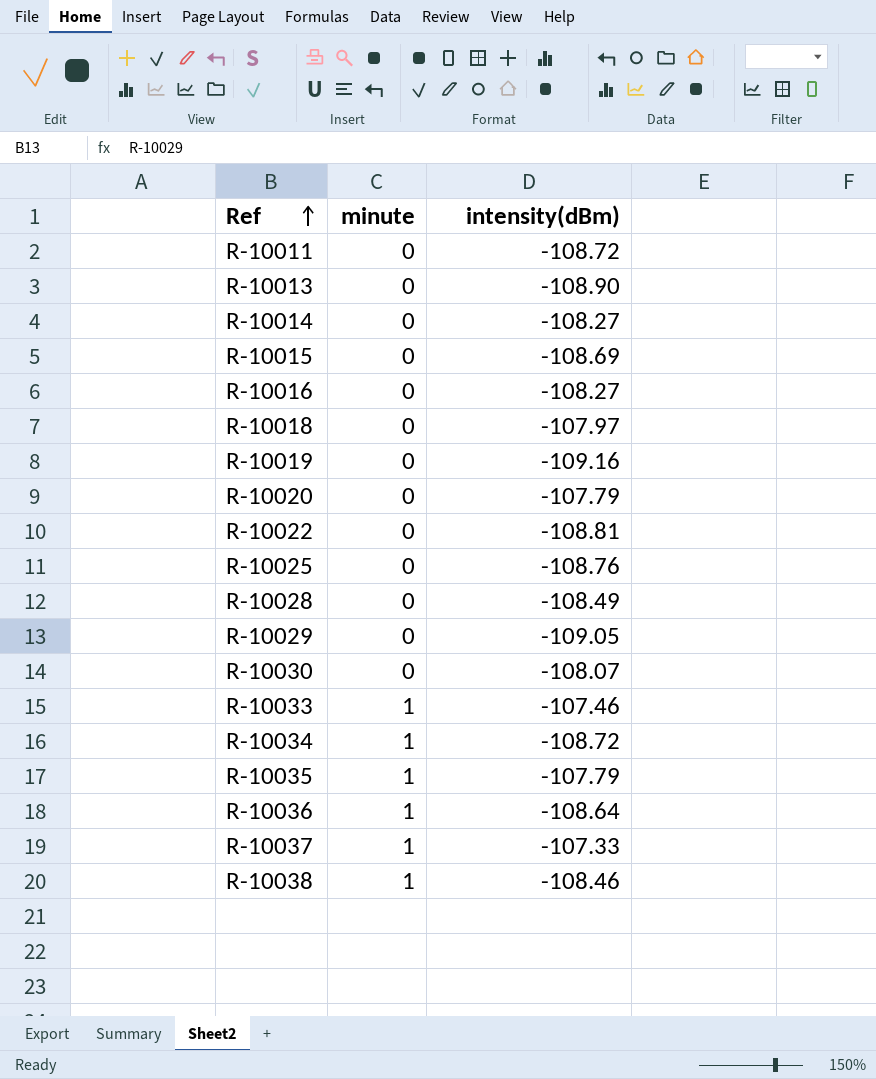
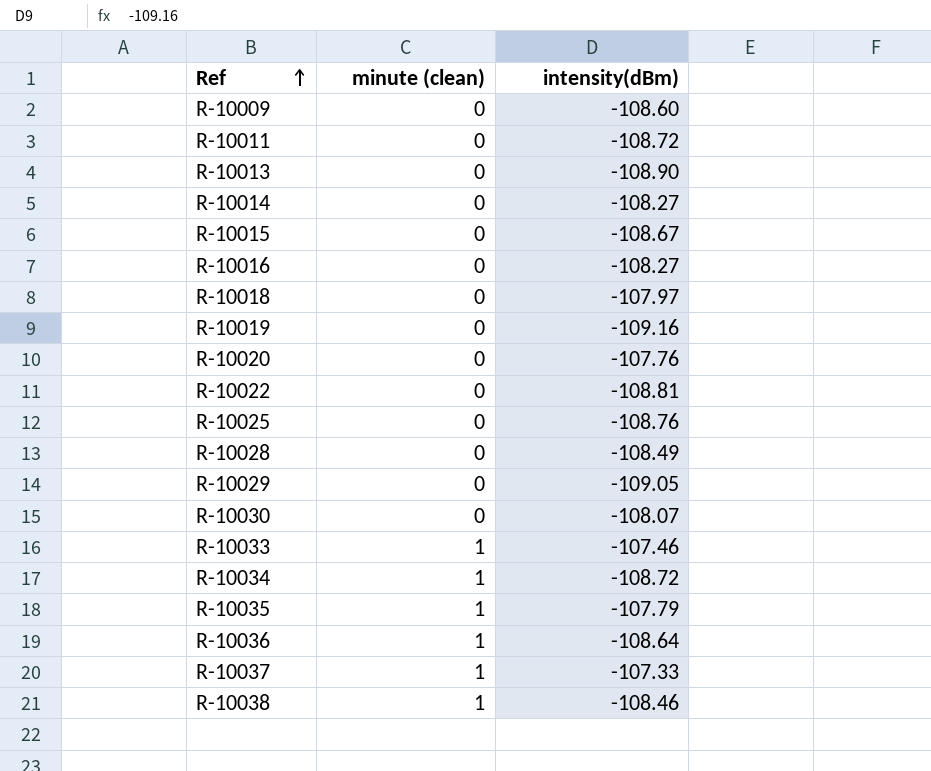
column name: minute -> minute (clean)
row R-10009: none -> 0 | -108.60
R-10015 | intensity(dBm): -108.69 -> -108.67
R-10020 | intensity(dBm): -107.79 -> -107.76

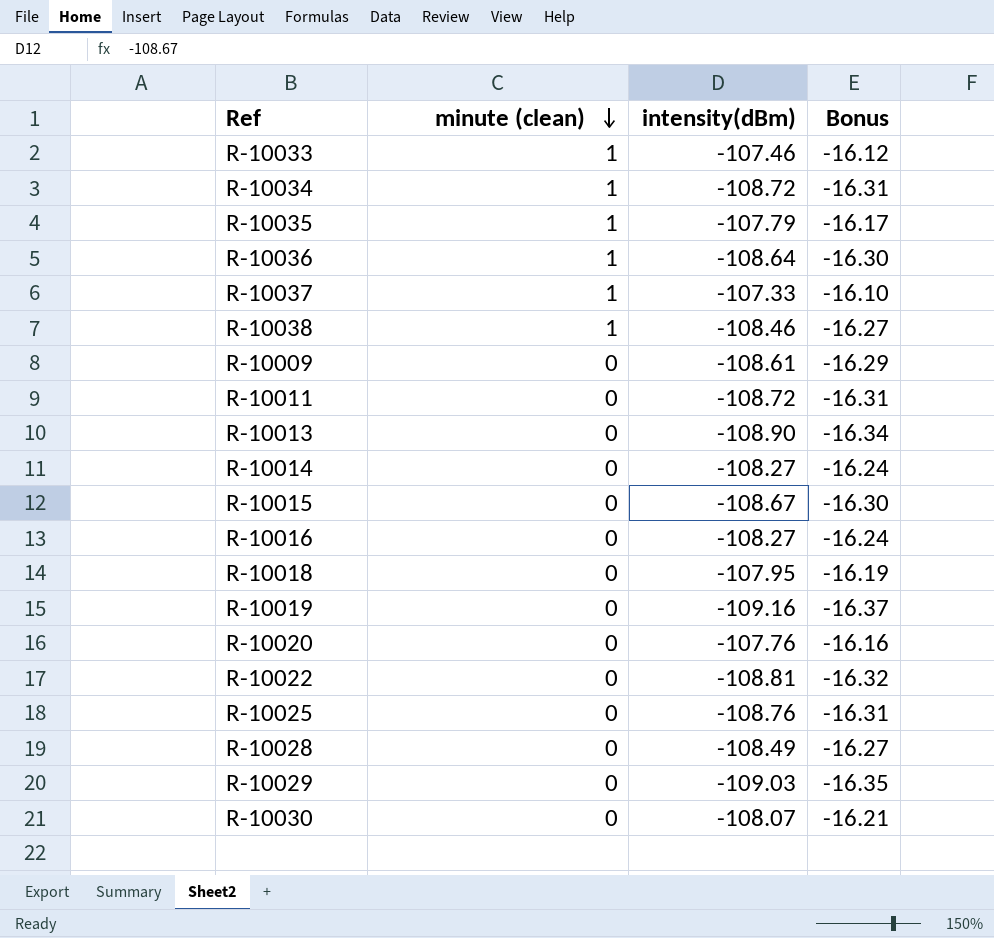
row order: Ref ascending -> minute (clean) descending
column Bonus | formula: none -> [intensity(dBm)] * 0.15
R-10009 | intensity(dBm): -108.60 -> -108.61
R-10018 | intensity(dBm): -107.97 -> -107.95
R-10029 | intensity(dBm): -109.05 -> -109.03

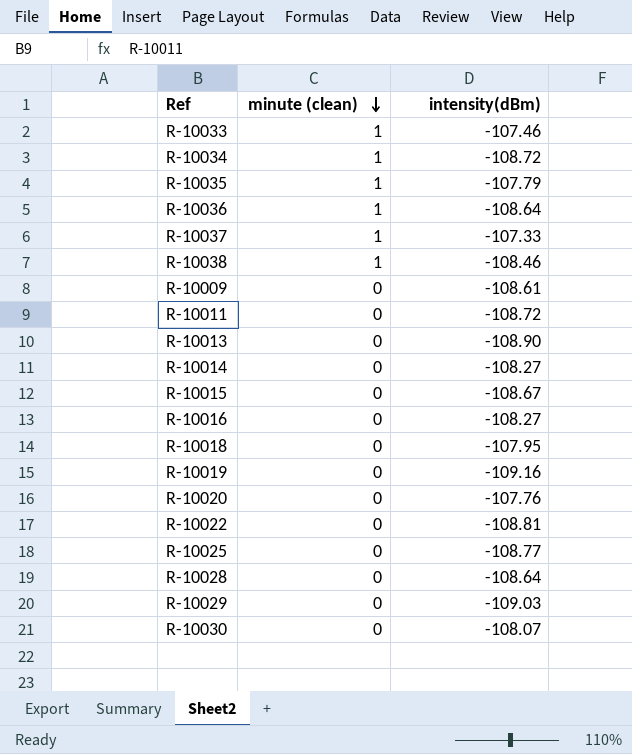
column Bonus | formula: [intensity(dBm)] * 0.15 -> none
R-10025 | intensity(dBm): -108.76 -> -108.77
R-10028 | intensity(dBm): -108.49 -> -108.64

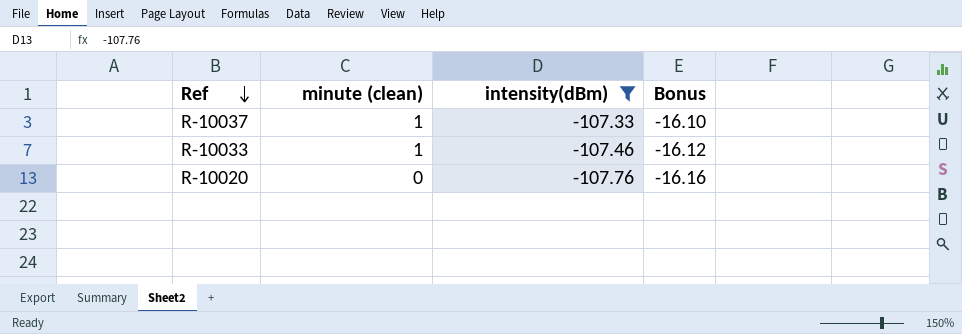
filter: none -> intensity(dBm) >= -107.76
row order: minute (clean) descending -> Ref descending
column Bonus | formula: none -> [intensity(dBm)] * 0.15

